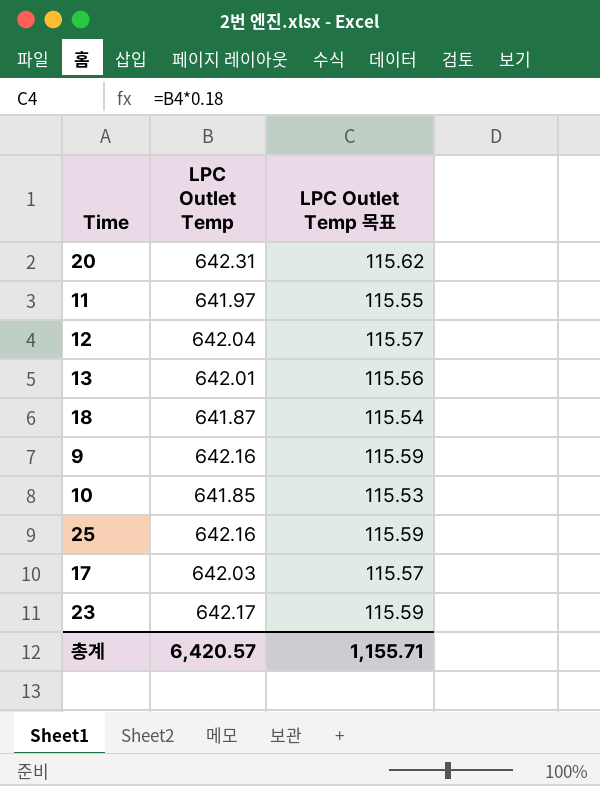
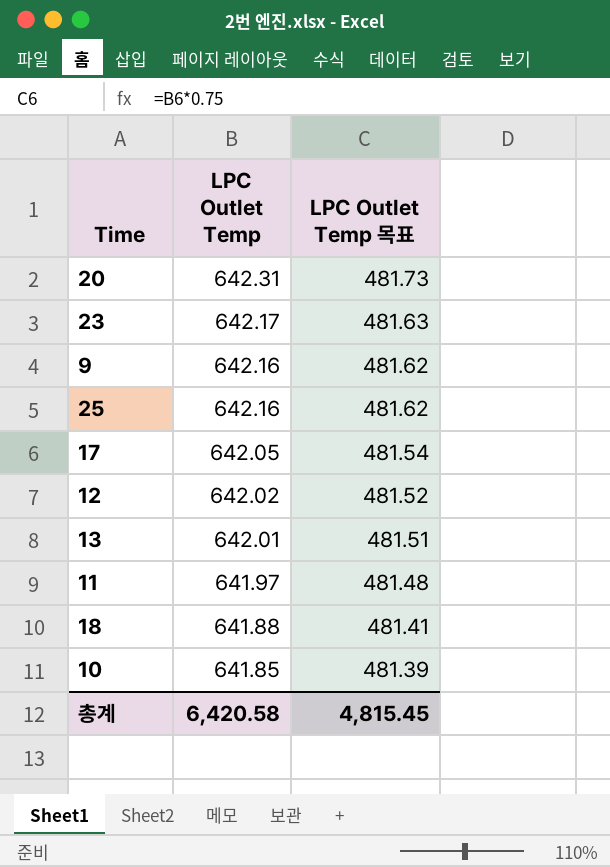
row order: none -> LPC Outlet Temp descending
column LPC Outlet Temp 목표 | formula: [LPC Outlet Temp] * 0.18 -> [LPC Outlet Temp] * 0.75
17 | LPC Outlet Temp: 642.03 -> 642.05
12 | LPC Outlet Temp: 642.04 -> 642.02
18 | LPC Outlet Temp: 641.87 -> 641.88
총계 | LPC Outlet Temp: 6,420.57 -> 6,420.58
총계 | LPC Outlet Temp 목표: 1,155.71 -> 4,815.45

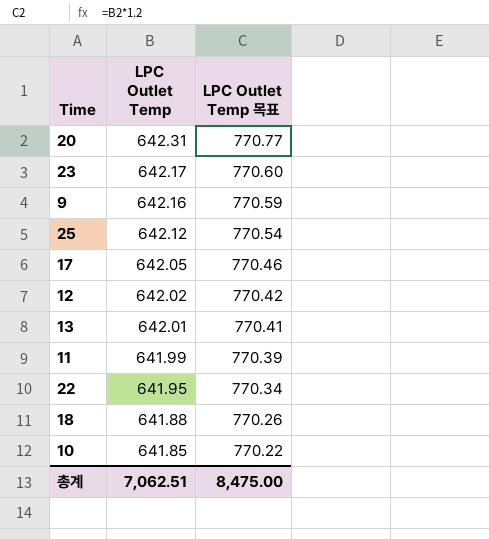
column LPC Outlet Temp 목표 | formula: [LPC Outlet Temp] * 0.75 -> [LPC Outlet Temp] * 1.2
25 | LPC Outlet Temp: 642.16 -> 642.12
11 | LPC Outlet Temp: 641.97 -> 641.99
row 22: none -> 641.95 | 770.34
총계 | LPC Outlet Temp: 6,420.58 -> 7,062.51
총계 | LPC Outlet Temp 목표: 4,815.45 -> 8,475.00

